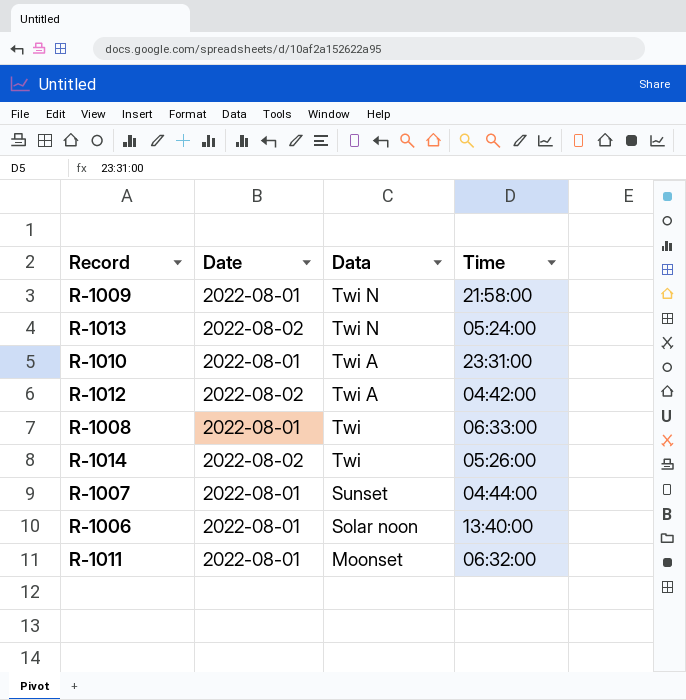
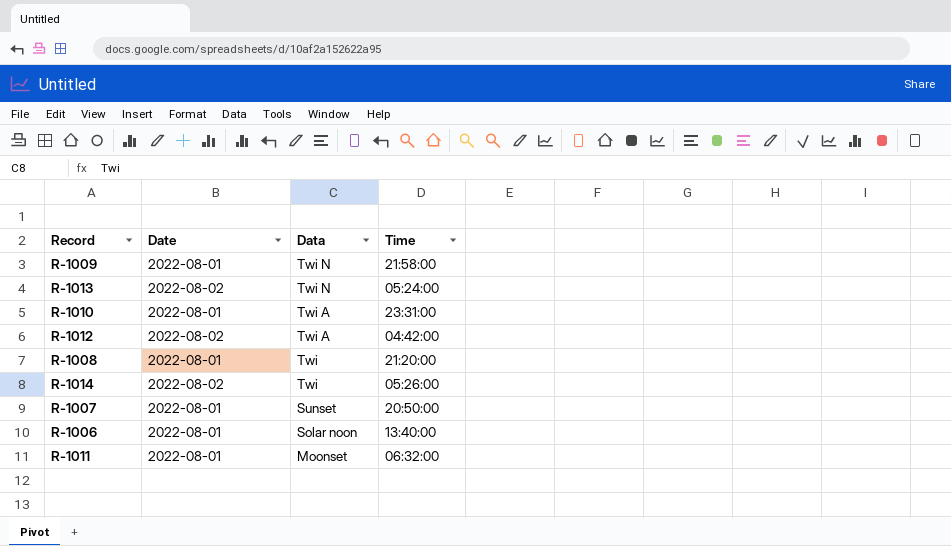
R-1008 | Time: 06:33:00 -> 21:20:00
R-1007 | Time: 04:44:00 -> 20:50:00

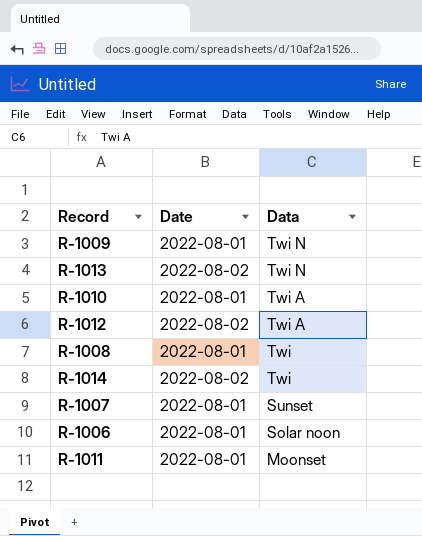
column Time | position: 4 -> none

